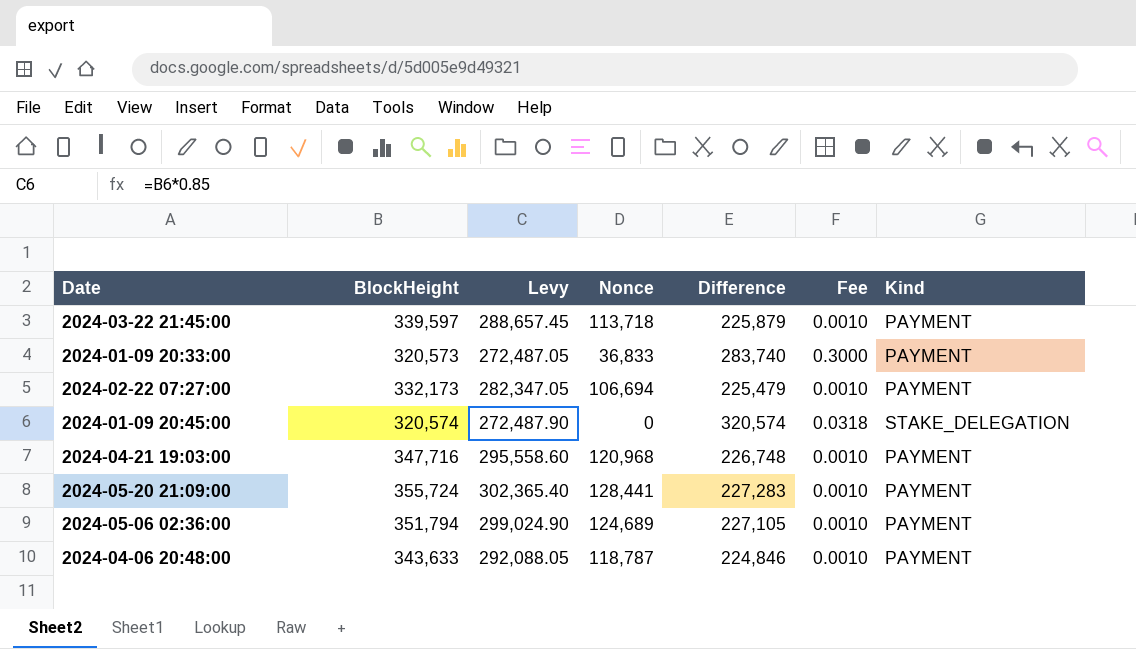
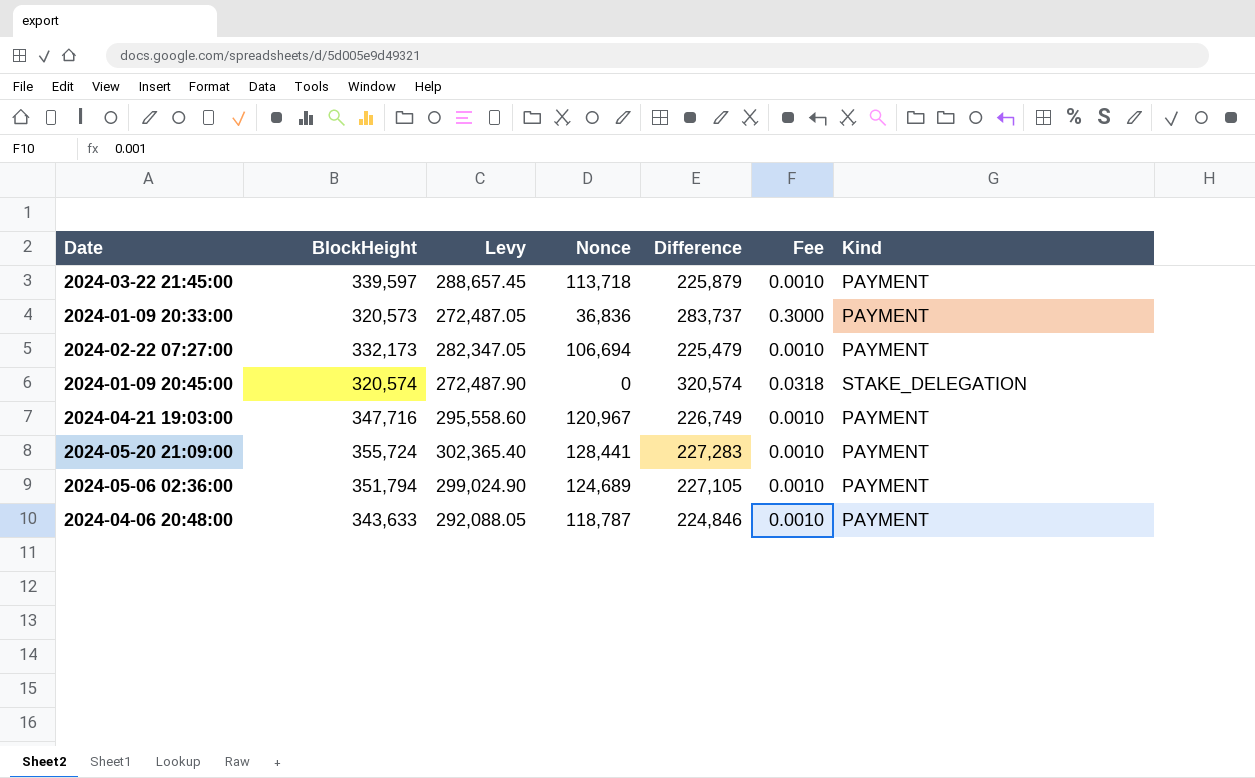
2024-01-09 20:33:00 | Nonce: 36,833 -> 36,836
2024-01-09 20:33:00 | Difference: 283,740 -> 283,737
2024-04-21 19:03:00 | Nonce: 120,968 -> 120,967
2024-04-21 19:03:00 | Difference: 226,748 -> 226,749

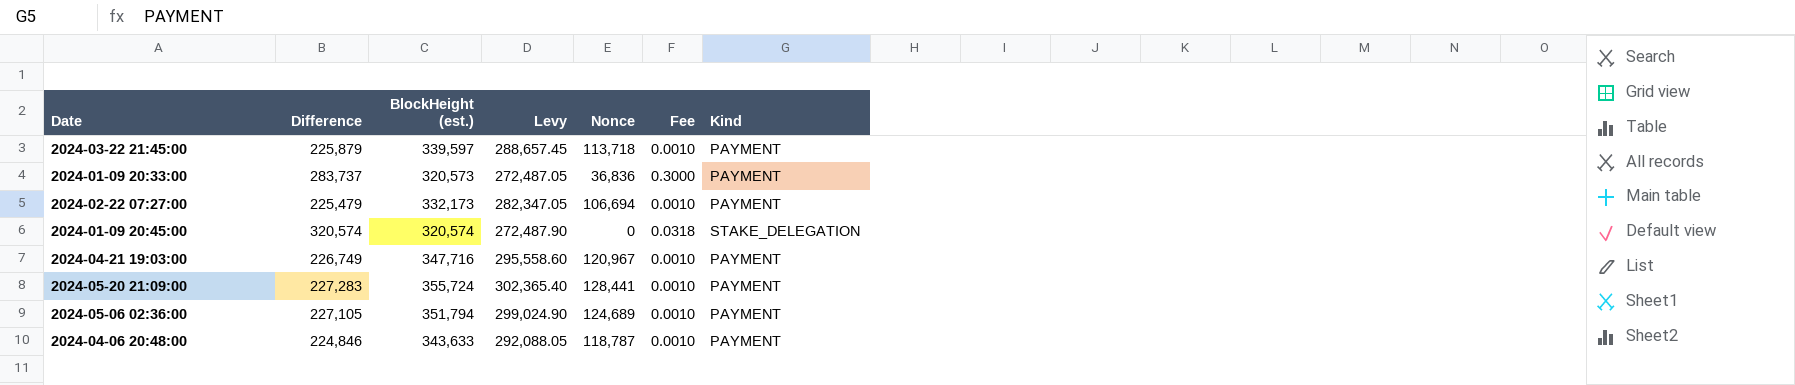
column Difference | position: 5 -> 2
column name: BlockHeight -> BlockHeight (est.)

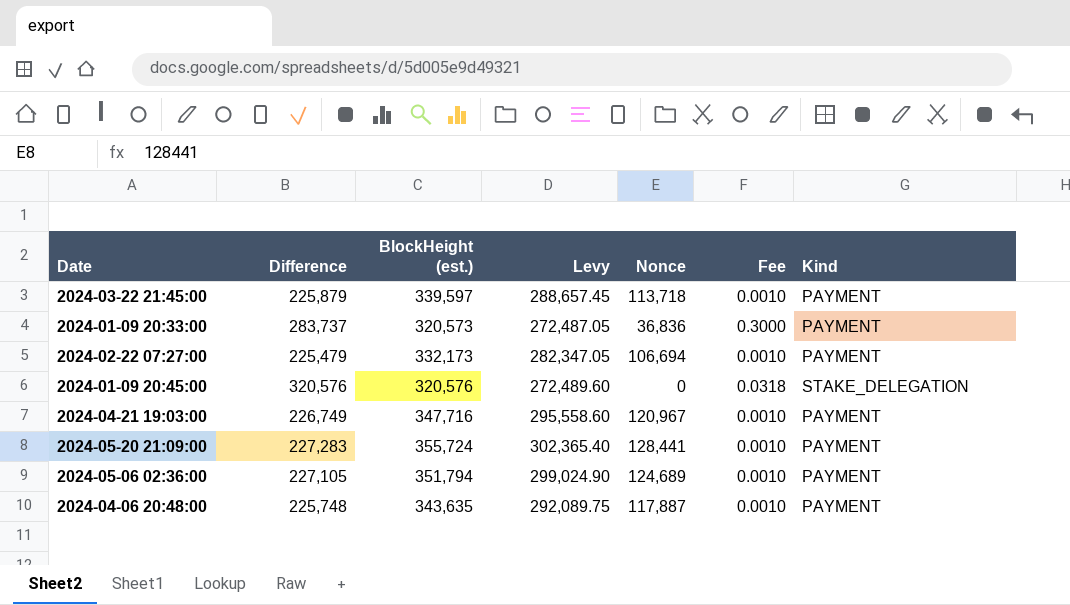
2024-01-09 20:45:00 | Difference: 320,574 -> 320,576
2024-01-09 20:45:00 | BlockHeight (est.): 320,574 -> 320,576
2024-01-09 20:45:00 | Levy: 272,487.90 -> 272,489.60
2024-04-06 20:48:00 | Difference: 224,846 -> 225,748
2024-04-06 20:48:00 | BlockHeight (est.): 343,633 -> 343,635
2024-04-06 20:48:00 | Levy: 292,088.05 -> 292,089.75
2024-04-06 20:48:00 | Nonce: 118,787 -> 117,887

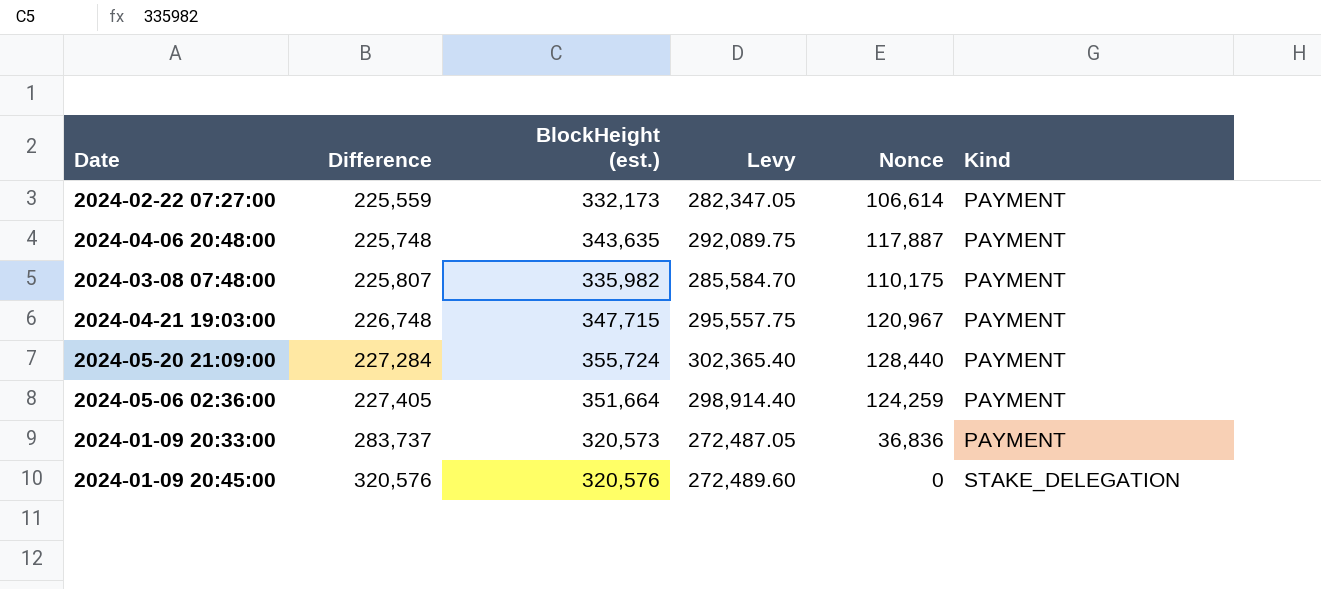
row order: none -> Difference ascending
column Fee | position: 6 -> none
row 2024-03-22 21:45:00: 225,879 | 339,597 | 288,657.45 | 113,718 | 0.0010 | PAYMENT -> none
2024-02-22 07:27:00 | Difference: 225,479 -> 225,559
2024-02-22 07:27:00 | Nonce: 106,694 -> 106,614
row 2024-03-08 07:48:00: none -> 225,807 | 335,982 | 285,584.70 | 110,175 | PAYMENT
2024-04-21 19:03:00 | Difference: 226,749 -> 226,748
2024-04-21 19:03:00 | BlockHeight (est.): 347,716 -> 347,715
2024-04-21 19:03:00 | Levy: 295,558.60 -> 295,557.75
2024-05-20 21:09:00 | Difference: 227,283 -> 227,284
2024-05-20 21:09:00 | Nonce: 128,441 -> 128,440
2024-05-06 02:36:00 | Difference: 227,105 -> 227,405
2024-05-06 02:36:00 | BlockHeight (est.): 351,794 -> 351,664
2024-05-06 02:36:00 | Levy: 299,024.90 -> 298,914.40
2024-05-06 02:36:00 | Nonce: 124,689 -> 124,259

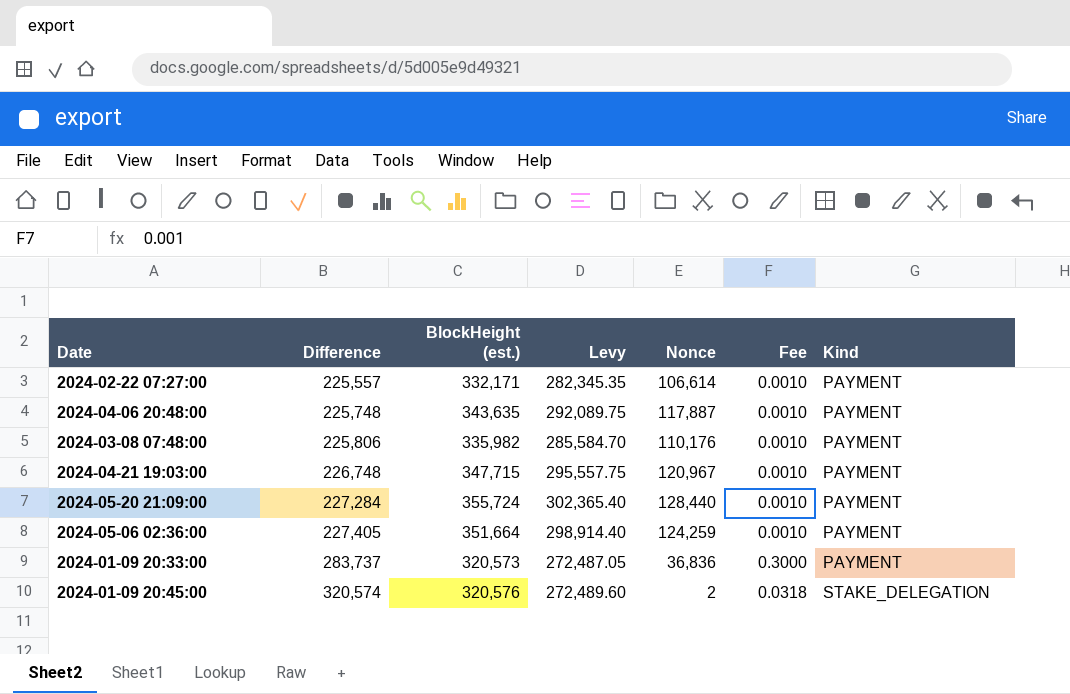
column Fee | position: none -> 6
2024-02-22 07:27:00 | Difference: 225,559 -> 225,557
2024-02-22 07:27:00 | BlockHeight (est.): 332,173 -> 332,171
2024-02-22 07:27:00 | Levy: 282,347.05 -> 282,345.35
2024-03-08 07:48:00 | Difference: 225,807 -> 225,806
2024-03-08 07:48:00 | Nonce: 110,175 -> 110,176
2024-01-09 20:45:00 | Difference: 320,576 -> 320,574
2024-01-09 20:45:00 | Nonce: 0 -> 2

